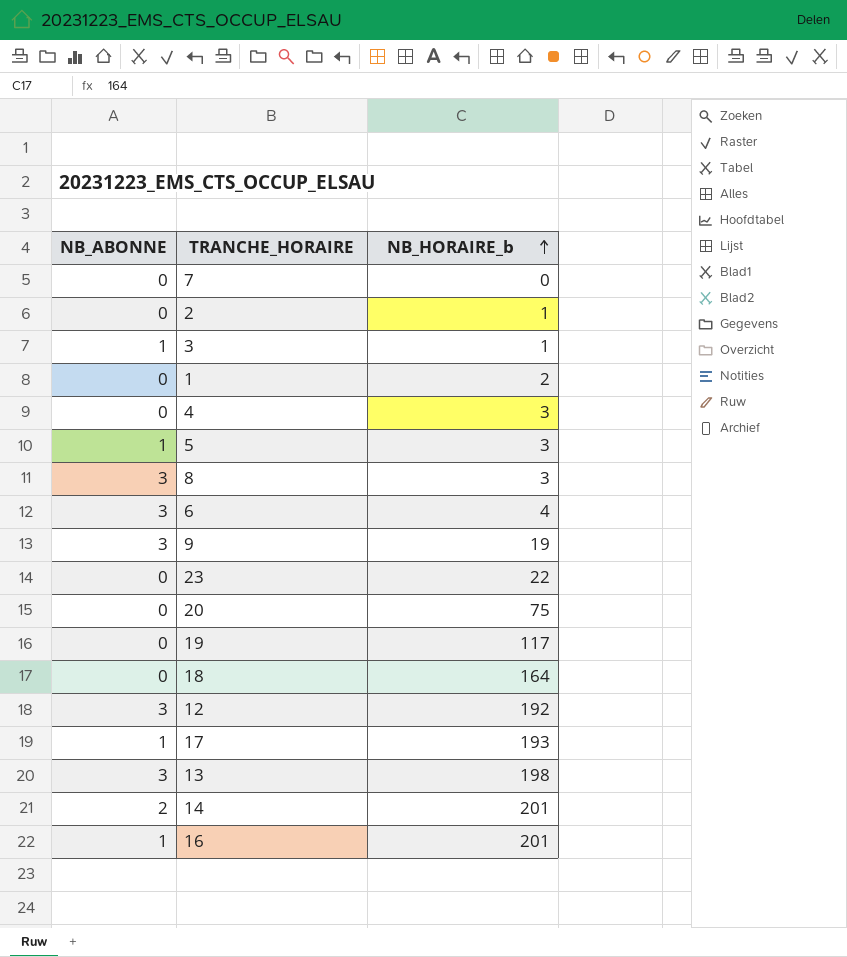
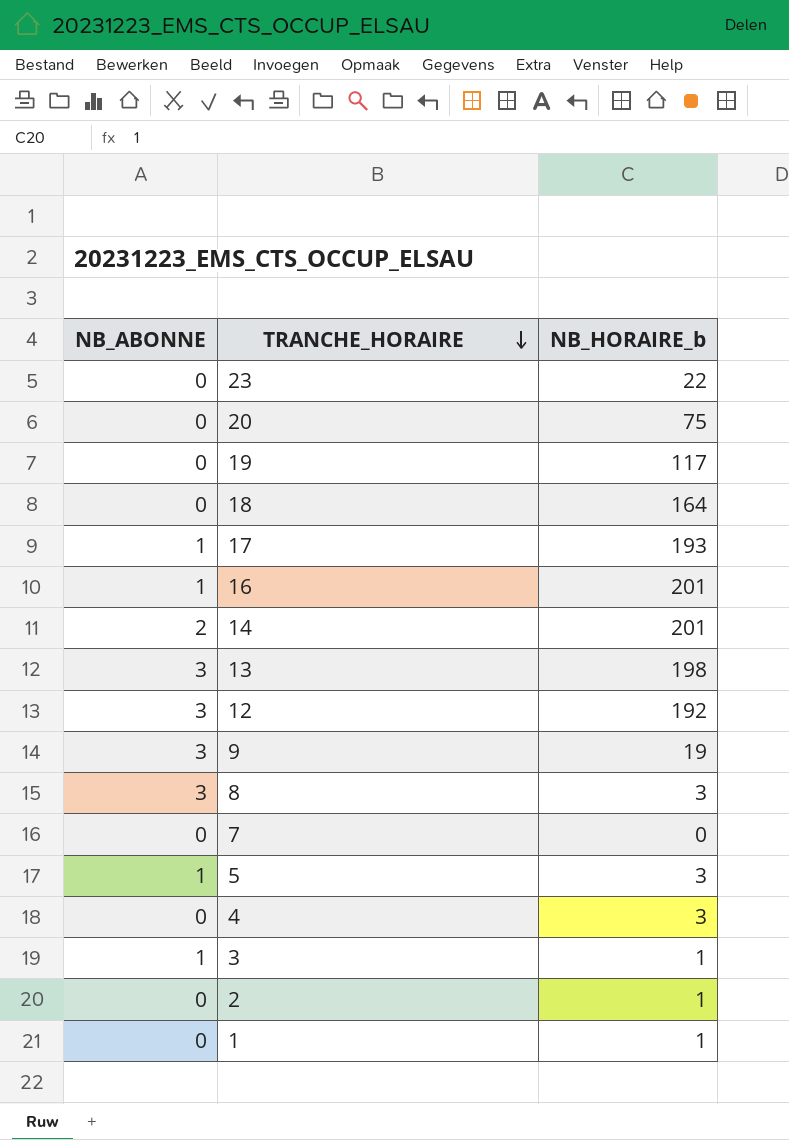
row order: NB_HORAIRE_b ascending -> TRANCHE_HORAIRE descending
row 6: 3 | 4 -> none
1 | NB_HORAIRE_b: 2 -> 1

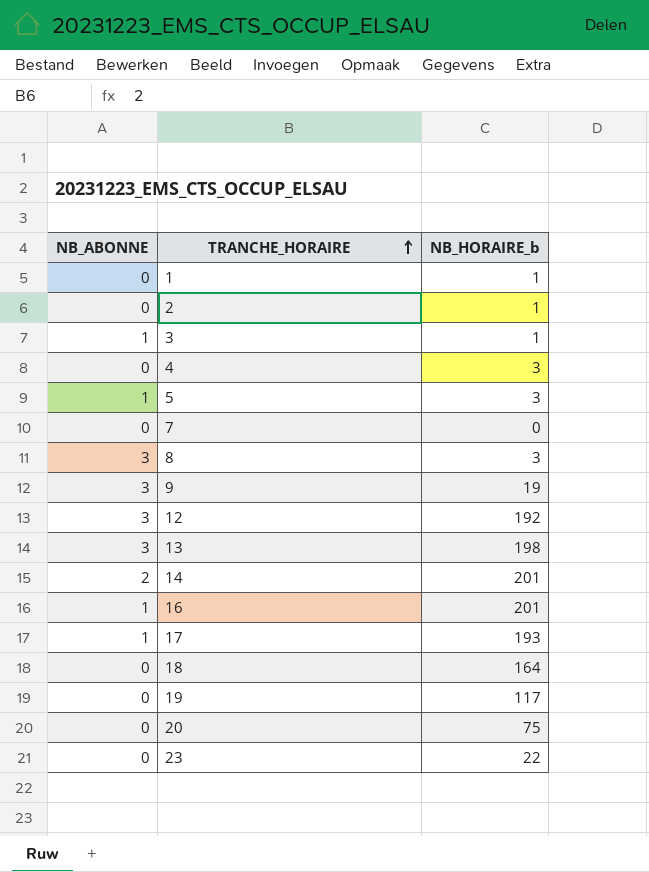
row order: TRANCHE_HORAIRE descending -> TRANCHE_HORAIRE ascending

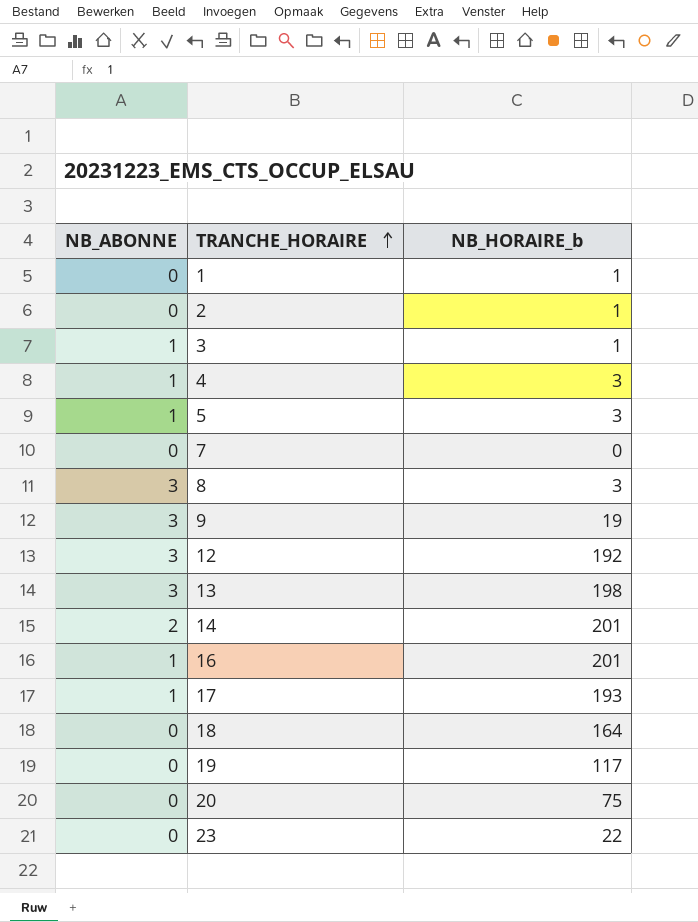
4 | NB_ABONNE: 0 -> 1

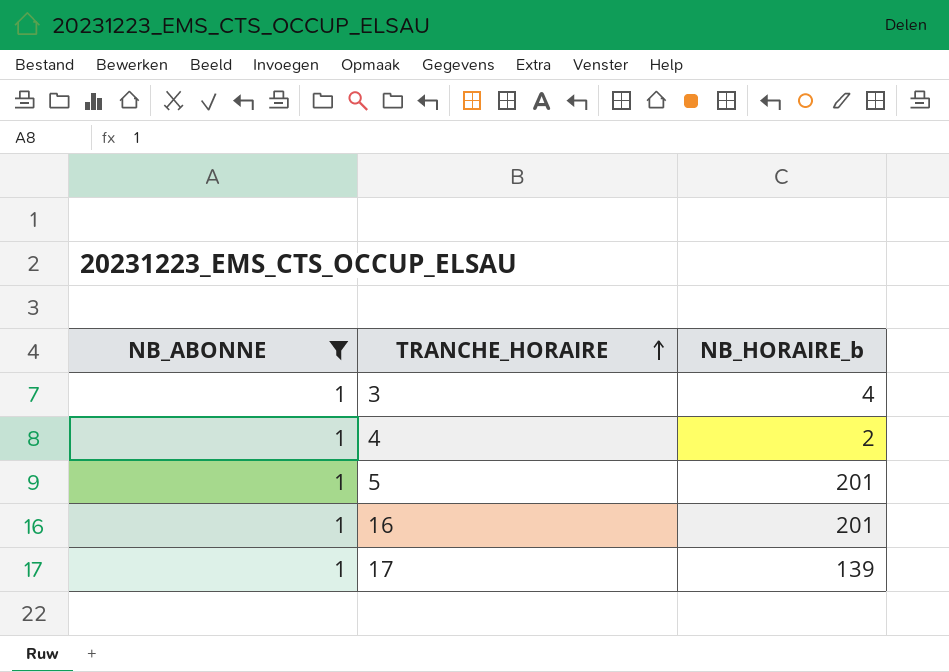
filter: none -> NB_ABONNE = 1
3 | NB_HORAIRE_b: 1 -> 4
4 | NB_HORAIRE_b: 3 -> 2
5 | NB_HORAIRE_b: 3 -> 201
17 | NB_HORAIRE_b: 193 -> 139

